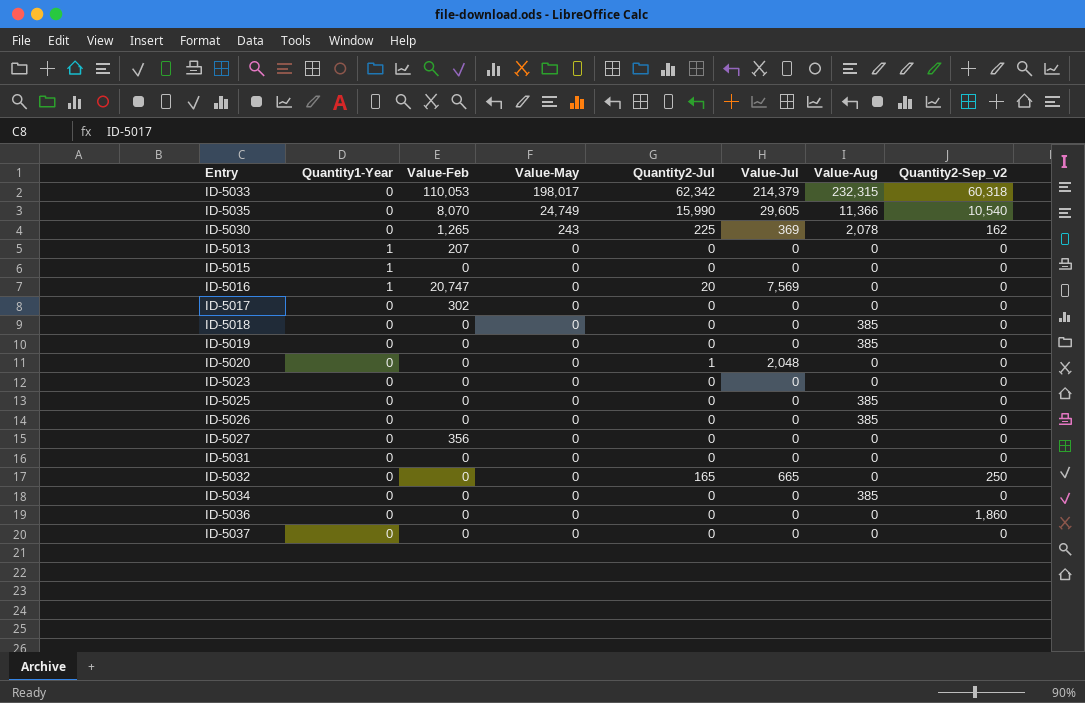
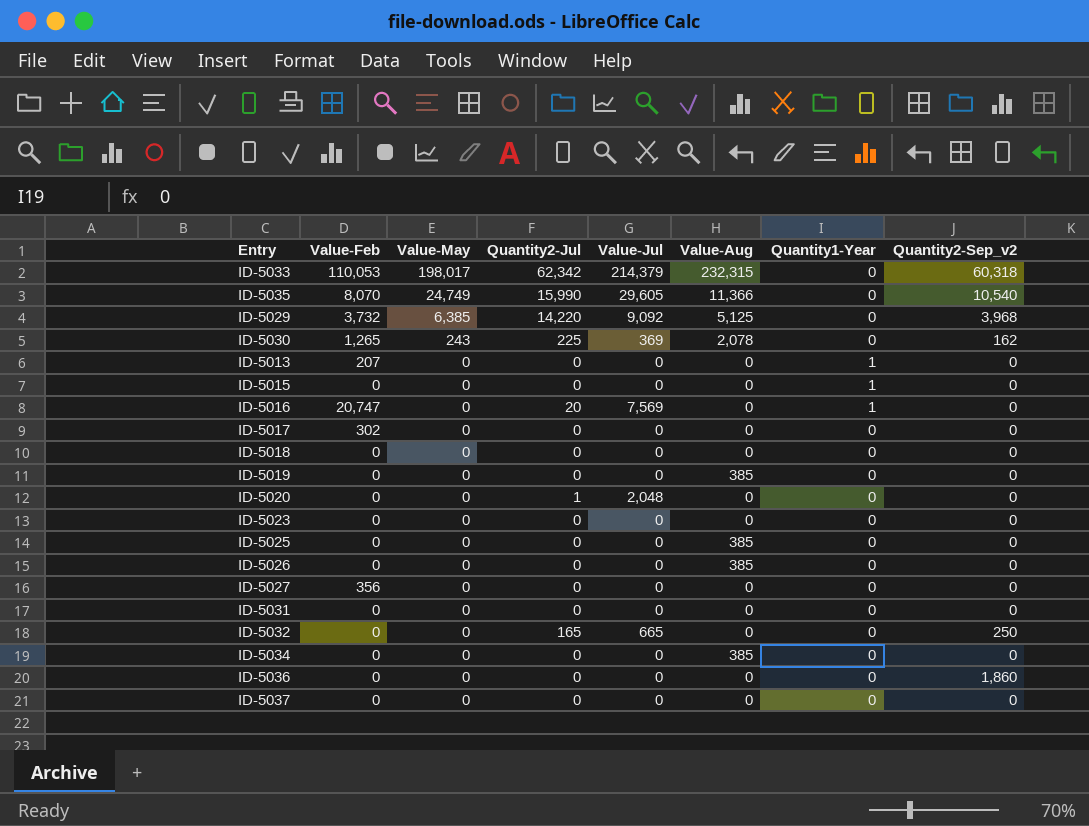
column Quantity1-Year | position: 2 -> 7
row ID-5029: none -> 3,732 | 6,385 | 14,220 | 9,092 | 5,125 | 0 | 3,968
ID-5018 | Value-Aug: 385 -> 0

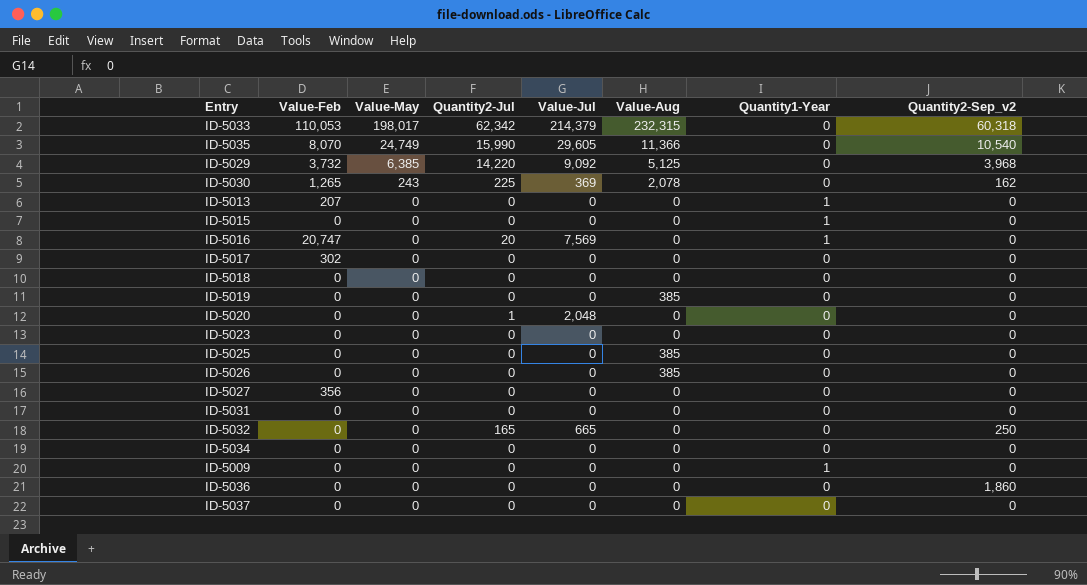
ID-5034 | Value-Aug: 385 -> 0
row ID-5009: none -> 0 | 0 | 0 | 0 | 0 | 1 | 0

